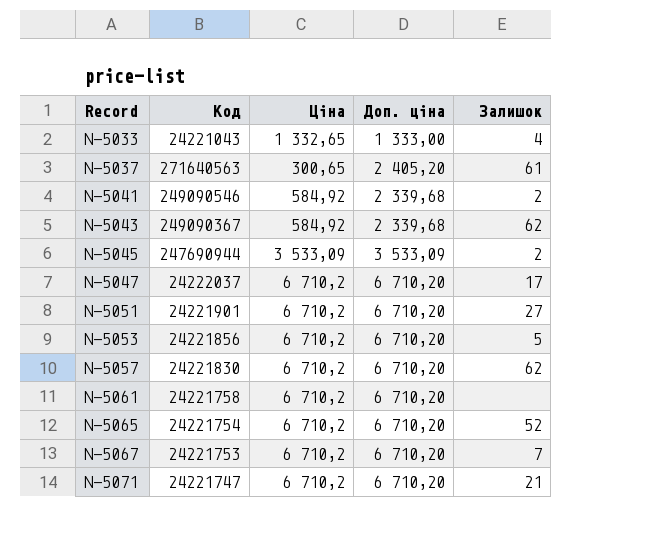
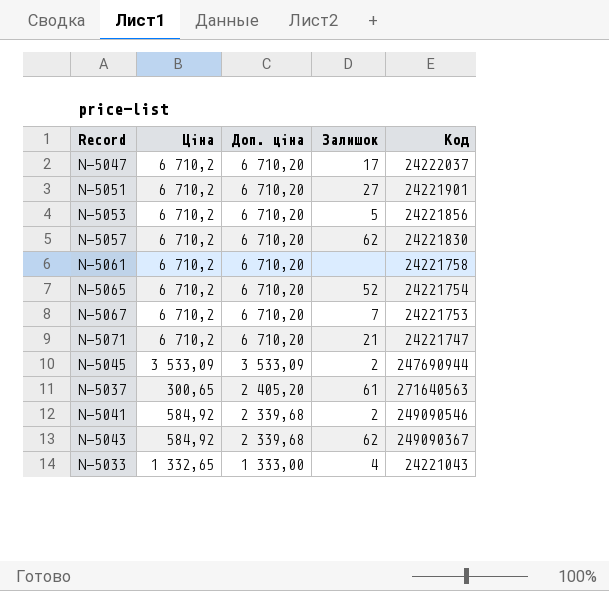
row order: Record ascending -> Доп. ціна descending
column Код | position: 2 -> 5

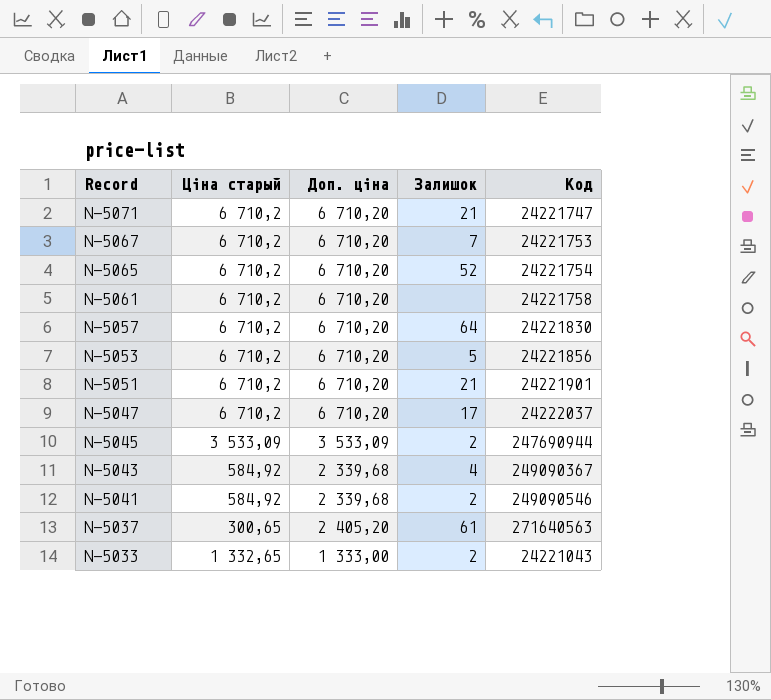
row order: Доп. ціна descending -> Record descending
column name: Ціна -> Ціна старый
N-5057 | Залишок: 62 -> 64
N-5051 | Залишок: 27 -> 21
N-5043 | Залишок: 62 -> 4
N-5033 | Залишок: 4 -> 2

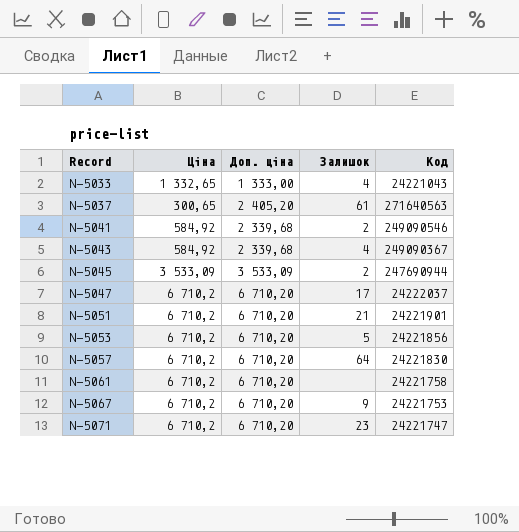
row order: Record descending -> Record ascending
column name: Ціна старый -> Ціна
row N-5065: 6 710,2 | 6 710,20 | 52 | 24221754 -> none
N-5033 | Залишок: 2 -> 4
N-5067 | Залишок: 7 -> 9
N-5071 | Залишок: 21 -> 23

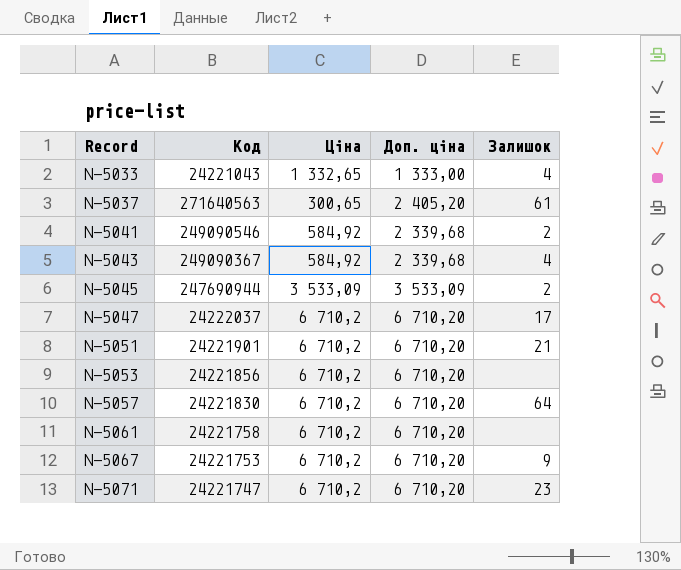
column Код | position: 5 -> 2
N-5053 | Залишок: 5 -> none

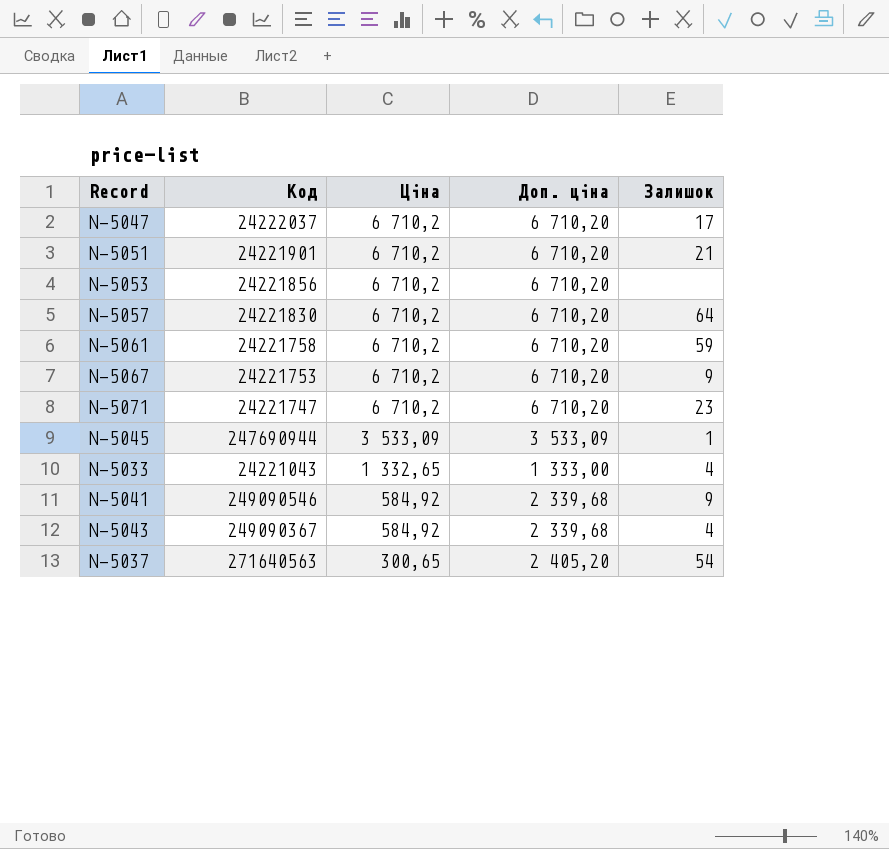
row order: Record ascending -> Ціна descending
N-5061 | Залишок: none -> 59
N-5045 | Залишок: 2 -> 1
N-5041 | Залишок: 2 -> 9
N-5037 | Залишок: 61 -> 54

